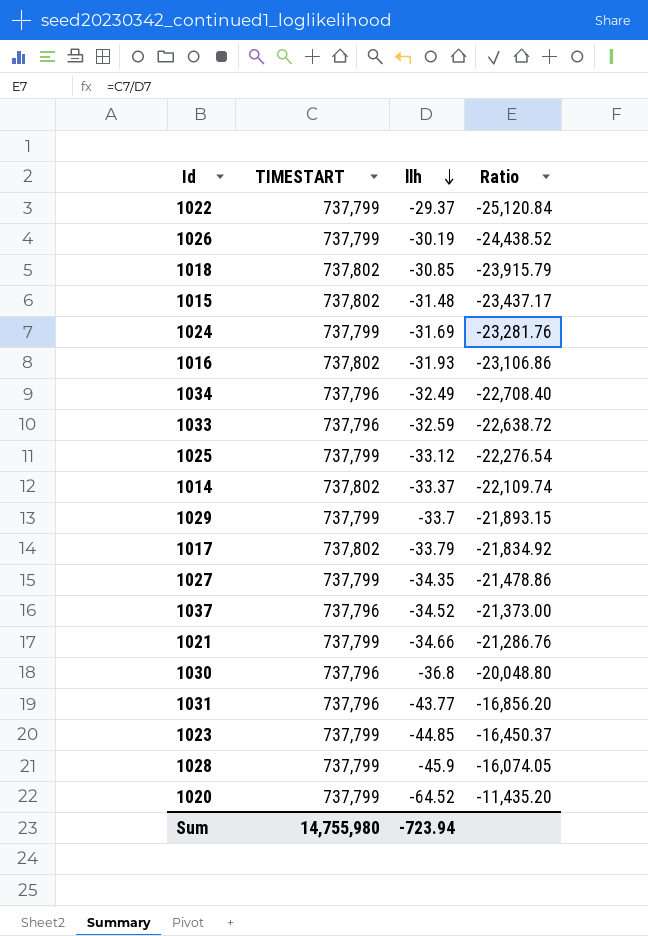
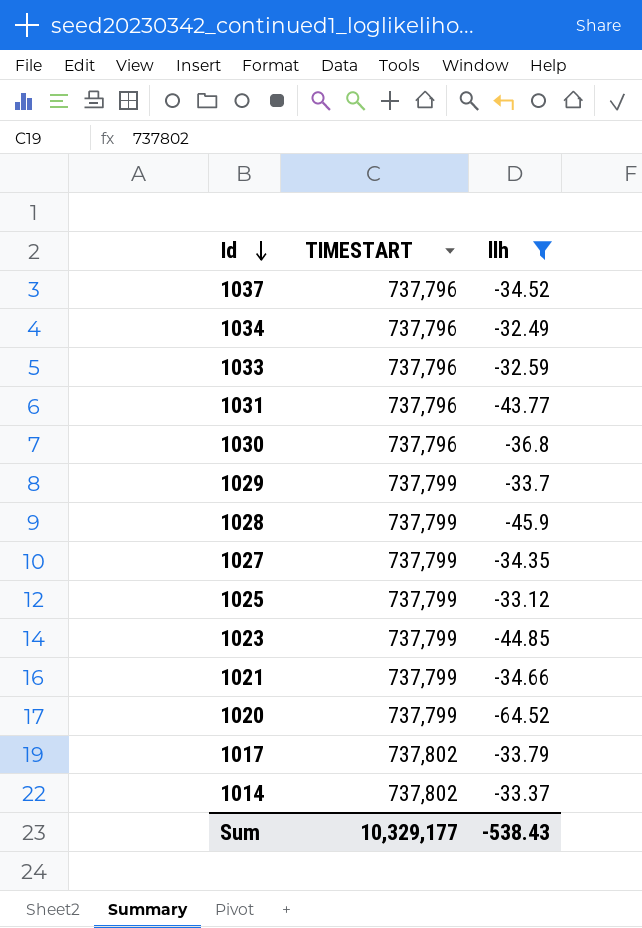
filter: none -> llh <= -32.49
row order: llh descending -> Id descending
column Ratio | formula: [TIMESTART] / [llh] -> none
Sum | TIMESTART: 14,755,980 -> 10,329,177
Sum | llh: -723.94 -> -538.43

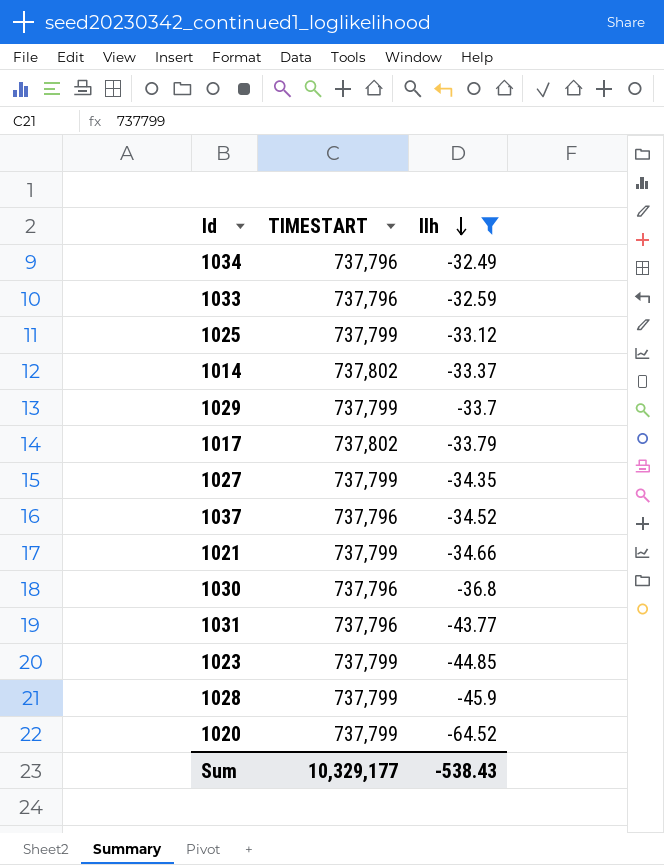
row order: Id descending -> llh descending

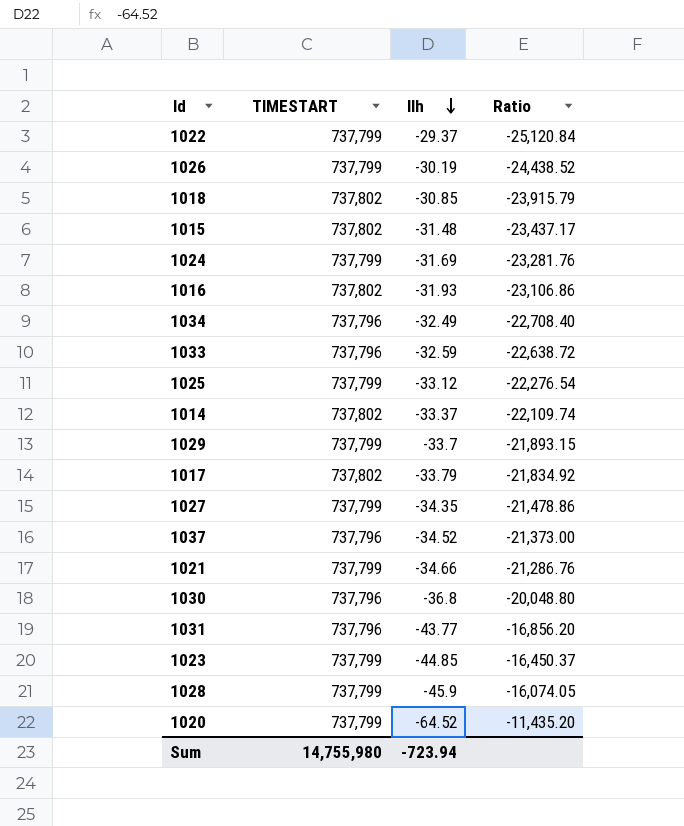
filter: llh <= -32.49 -> none
column Ratio | formula: none -> [TIMESTART] / [llh]
Sum | TIMESTART: 10,329,177 -> 14,755,980
Sum | llh: -538.43 -> -723.94

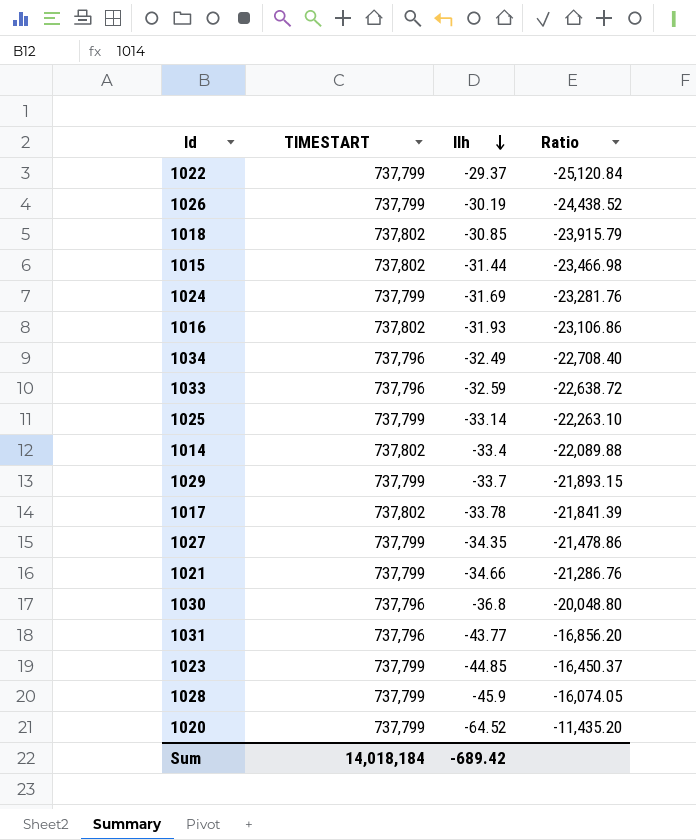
row 1037: 737,796 | -34.52 | -21,373.00 -> none
1015 | llh: -31.48 -> -31.44
1015 | Ratio: -23,437.17 -> -23,466.98
1025 | llh: -33.12 -> -33.14
1025 | Ratio: -22,276.54 -> -22,263.10
1014 | llh: -33.37 -> -33.4
1014 | Ratio: -22,109.74 -> -22,089.88
1017 | llh: -33.79 -> -33.78
1017 | Ratio: -21,834.92 -> -21,841.39
Sum | TIMESTART: 14,755,980 -> 14,018,184
Sum | llh: -723.94 -> -689.42

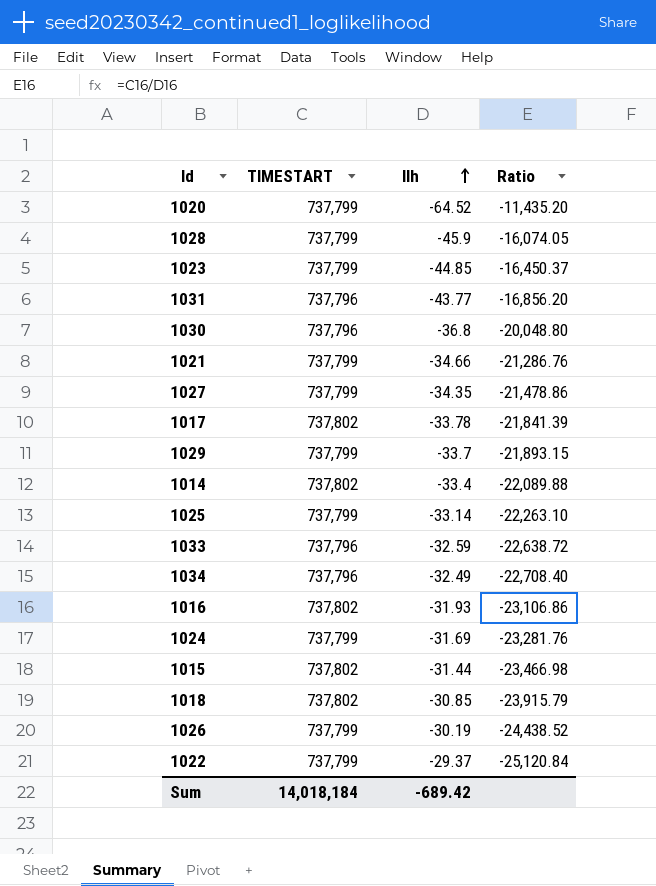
row order: llh descending -> llh ascending

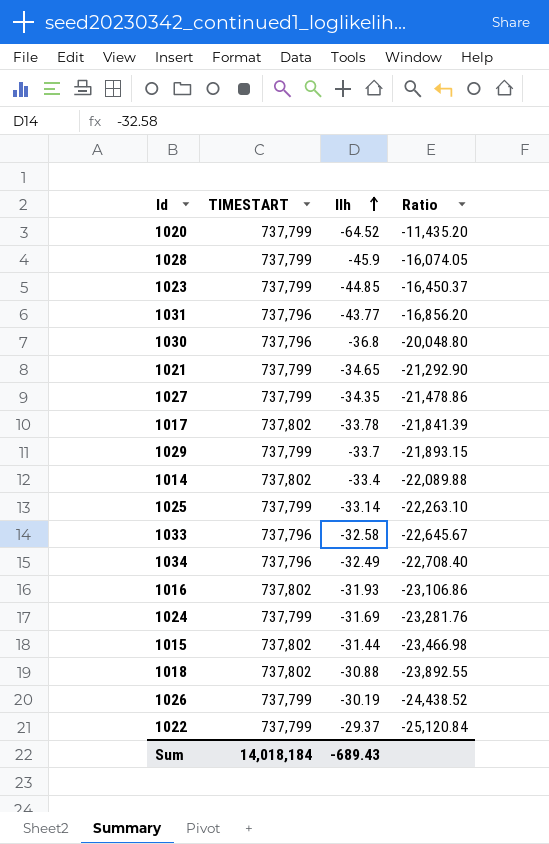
1021 | llh: -34.66 -> -34.65
1021 | Ratio: -21,286.76 -> -21,292.90
1033 | llh: -32.59 -> -32.58
1033 | Ratio: -22,638.72 -> -22,645.67
1018 | llh: -30.85 -> -30.88
1018 | Ratio: -23,915.79 -> -23,892.55
Sum | llh: -689.42 -> -689.43

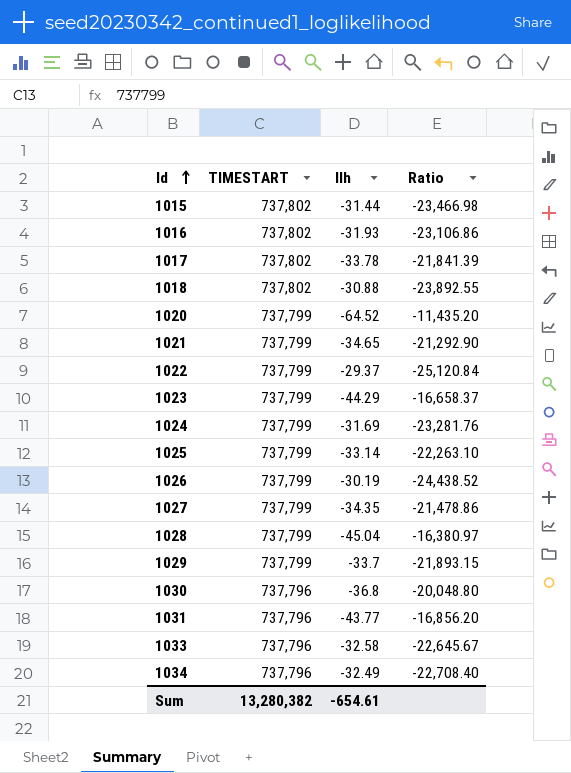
row order: llh ascending -> Id ascending
row 1014: 737,802 | -33.4 | -22,089.88 -> none
1023 | llh: -44.85 -> -44.29
1023 | Ratio: -16,450.37 -> -16,658.37
1028 | llh: -45.9 -> -45.04
1028 | Ratio: -16,074.05 -> -16,380.97
Sum | TIMESTART: 14,018,184 -> 13,280,382
Sum | llh: -689.43 -> -654.61

